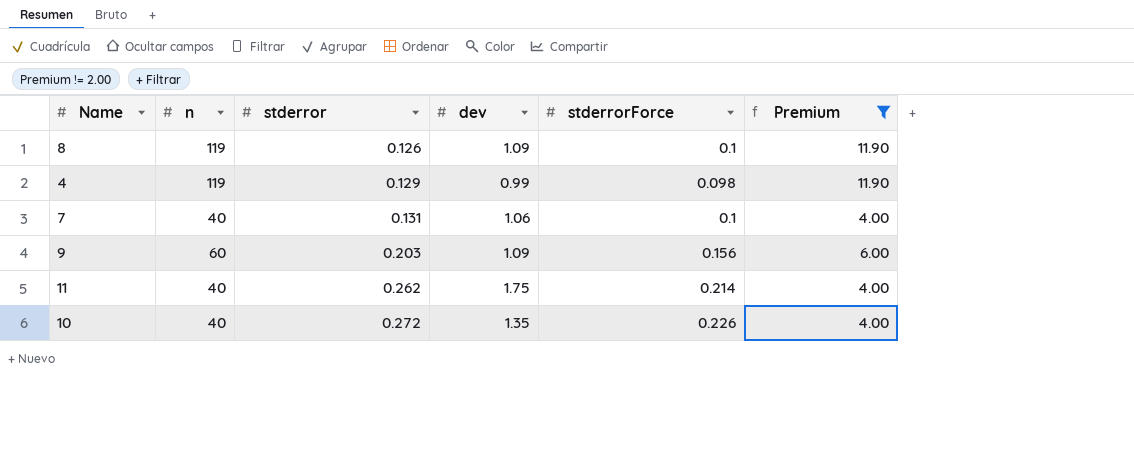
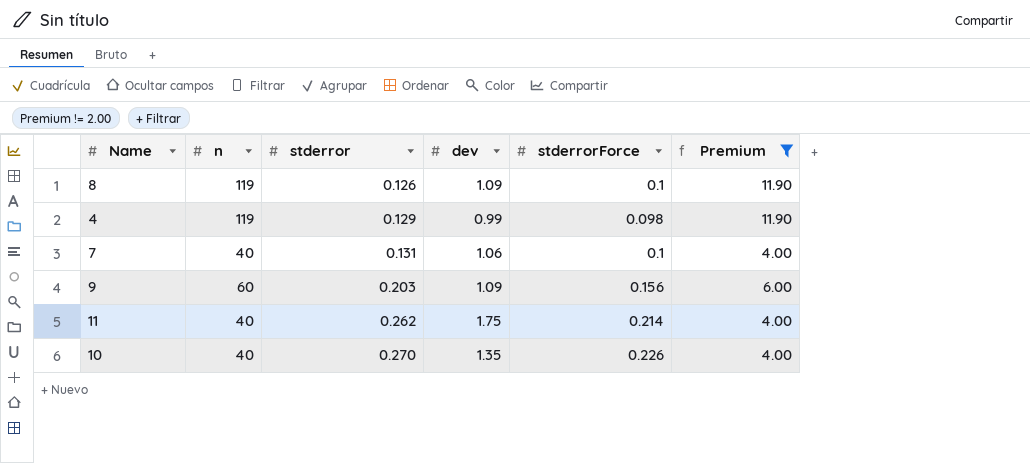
10 | stderror: 0.272 -> 0.270

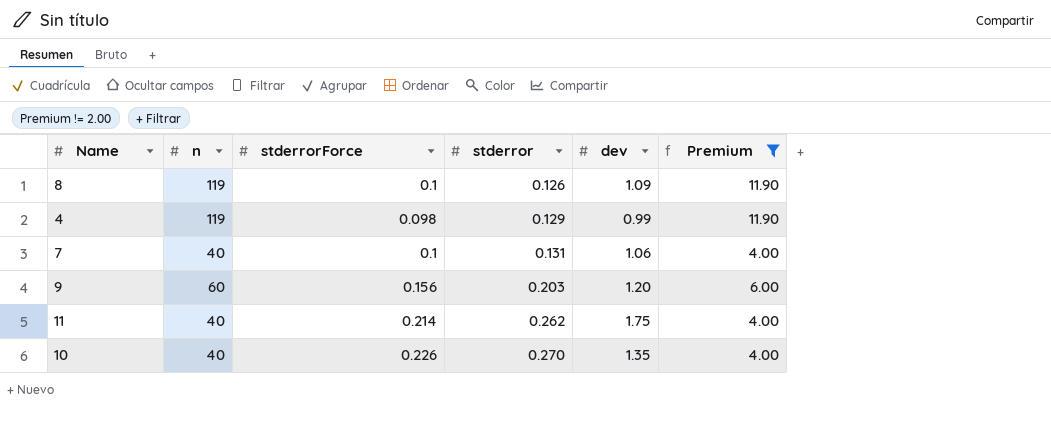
column stderrorForce | position: 5 -> 3
9 | dev: 1.09 -> 1.20

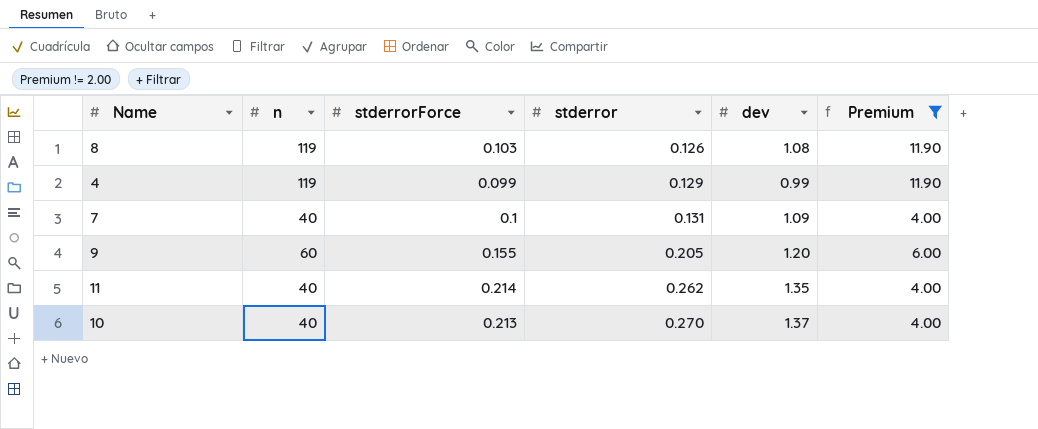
8 | stderrorForce: 0.1 -> 0.103
8 | dev: 1.09 -> 1.08
4 | stderrorForce: 0.098 -> 0.099
7 | dev: 1.06 -> 1.09
9 | stderrorForce: 0.156 -> 0.155
9 | stderror: 0.203 -> 0.205
11 | dev: 1.75 -> 1.35
10 | stderrorForce: 0.226 -> 0.213
10 | dev: 1.35 -> 1.37

